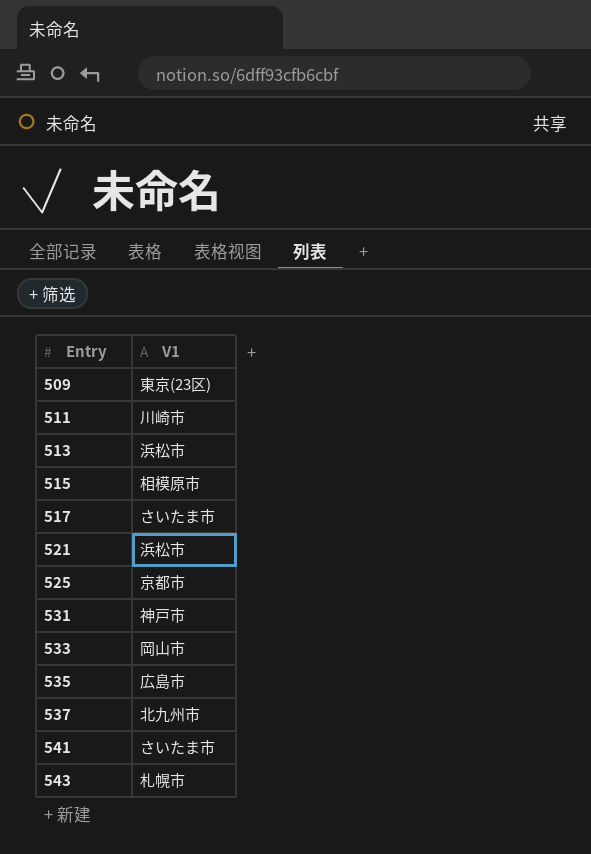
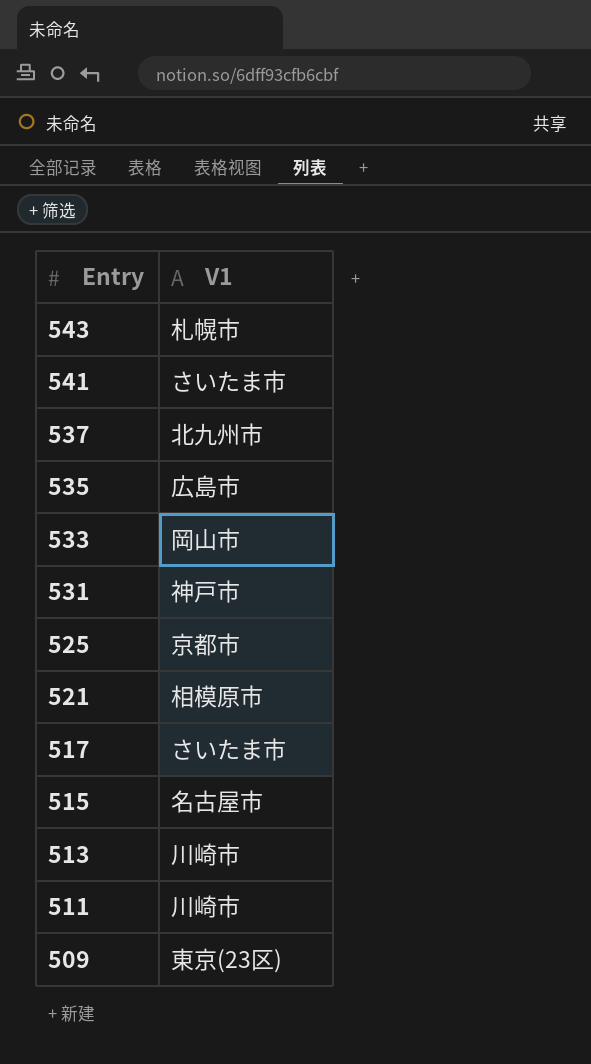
row order: Entry ascending -> Entry descending
521 | V1: 浜松市 -> 相模原市
515 | V1: 相模原市 -> 名古屋市
513 | V1: 浜松市 -> 川崎市

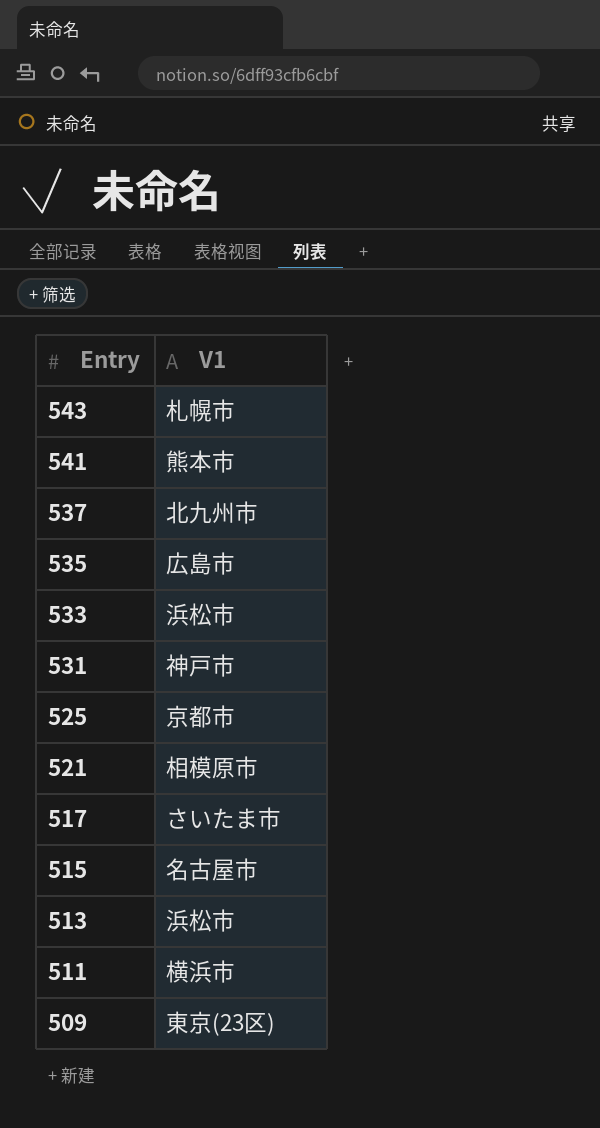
541 | V1: さいたま市 -> 熊本市
533 | V1: 岡山市 -> 浜松市
513 | V1: 川崎市 -> 浜松市
511 | V1: 川崎市 -> 横浜市

